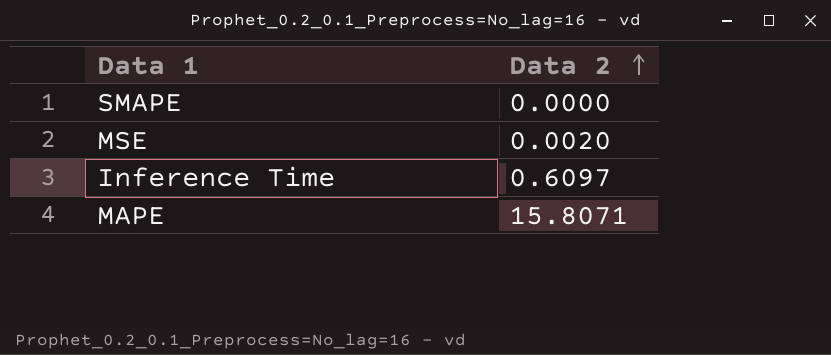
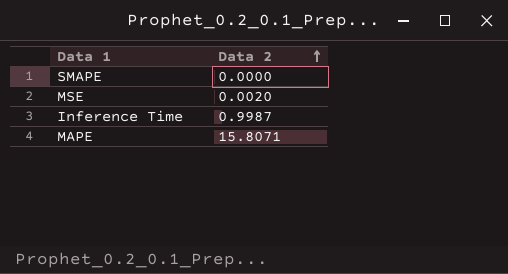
Inference Time | Data 2: 0.6097 -> 0.9987

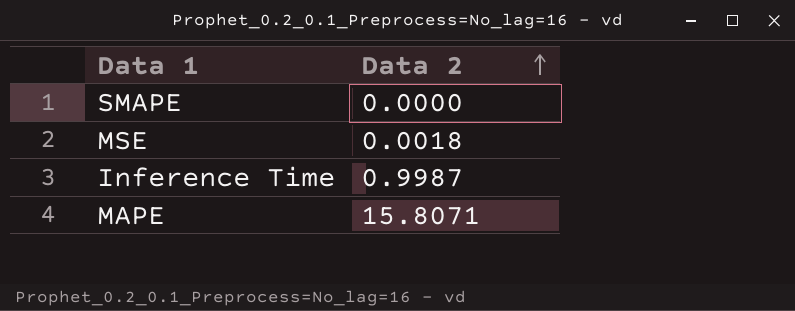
MSE | Data 2: 0.0020 -> 0.0018

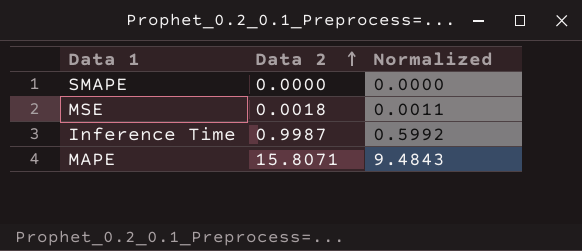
column Normalized | formula: none -> [Data 2] * 0.6

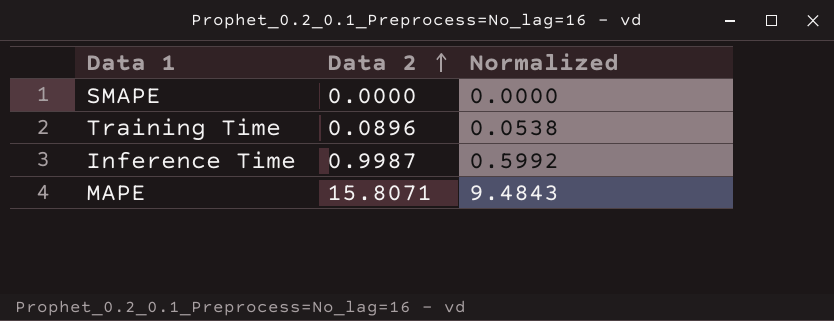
row MSE: 0.0018 | 0.0011 -> none
row Training Time: none -> 0.0896 | 0.0538

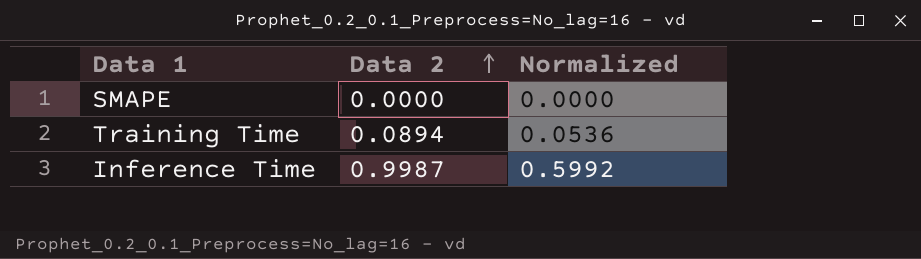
row MAPE: 15.8071 | 9.4843 -> none
Training Time | Data 2: 0.0896 -> 0.0894
Training Time | Normalized: 0.0538 -> 0.0536

